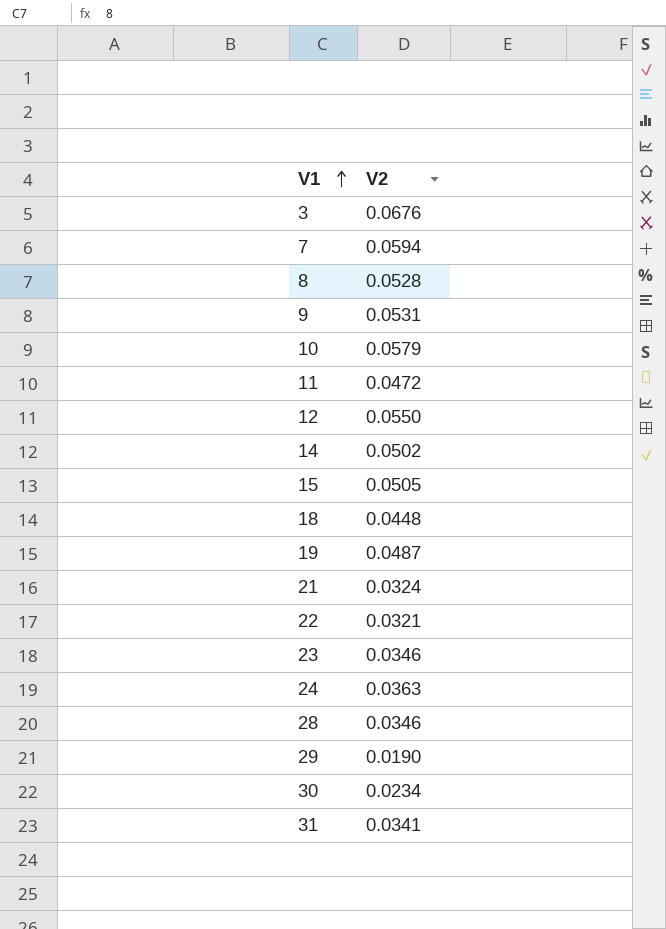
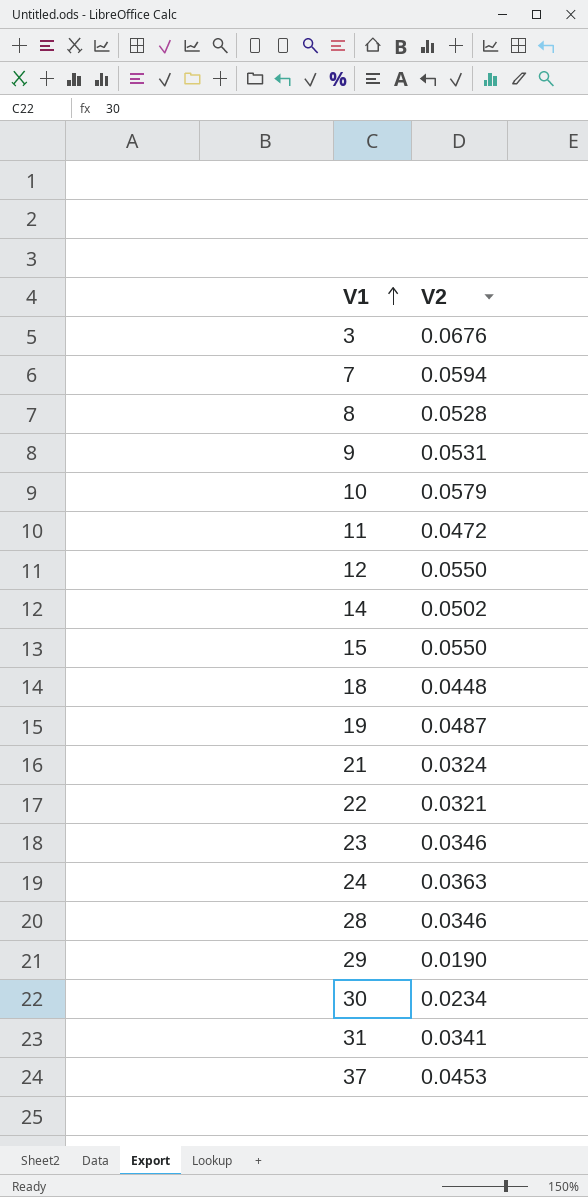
15 | V2: 0.0505 -> 0.0550
row 37: none -> 0.0453

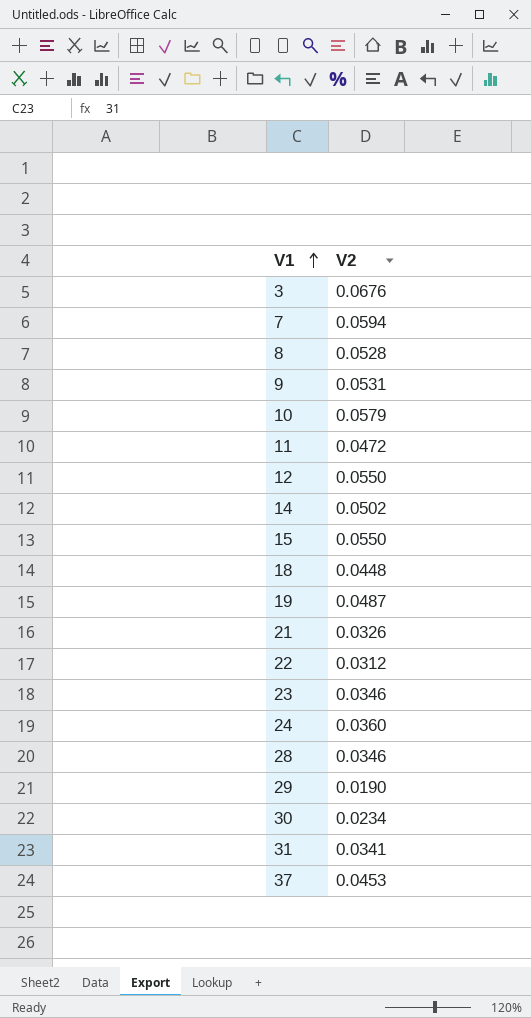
21 | V2: 0.0324 -> 0.0326
22 | V2: 0.0321 -> 0.0312
24 | V2: 0.0363 -> 0.0360

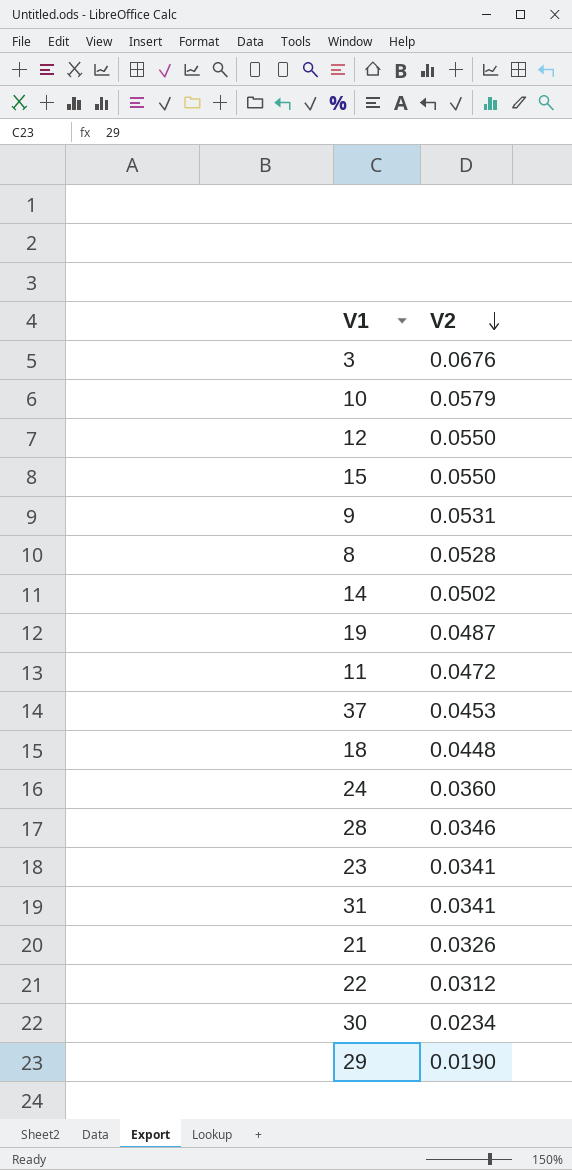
row order: V1 ascending -> V2 descending
row 7: 0.0594 -> none
23 | V2: 0.0346 -> 0.0341

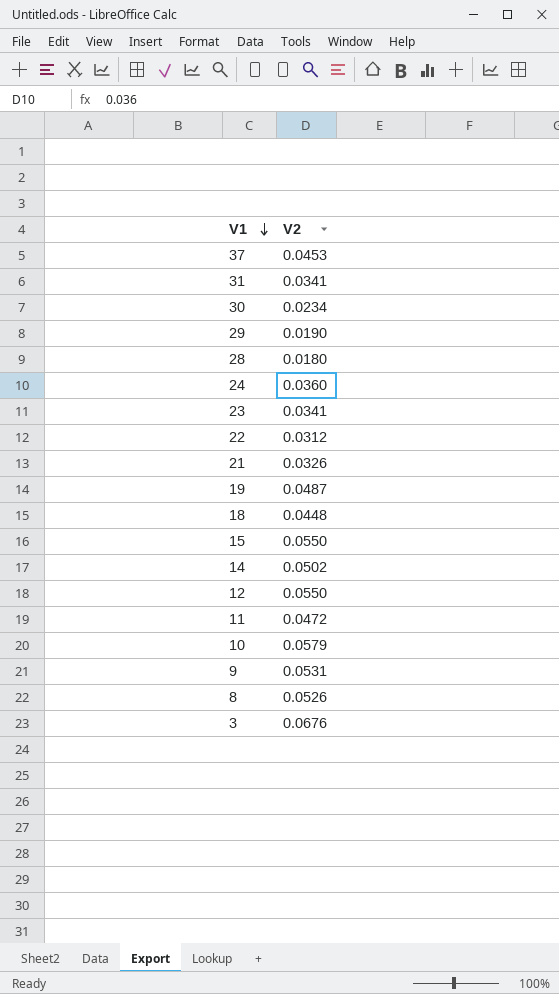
row order: V2 descending -> V1 descending
28 | V2: 0.0346 -> 0.0180
8 | V2: 0.0528 -> 0.0526

